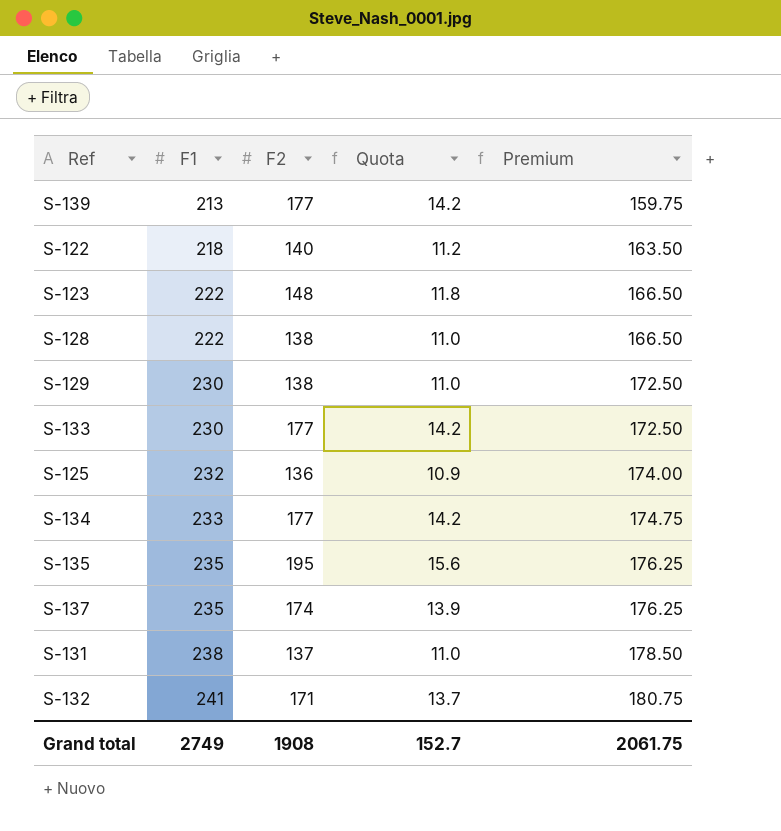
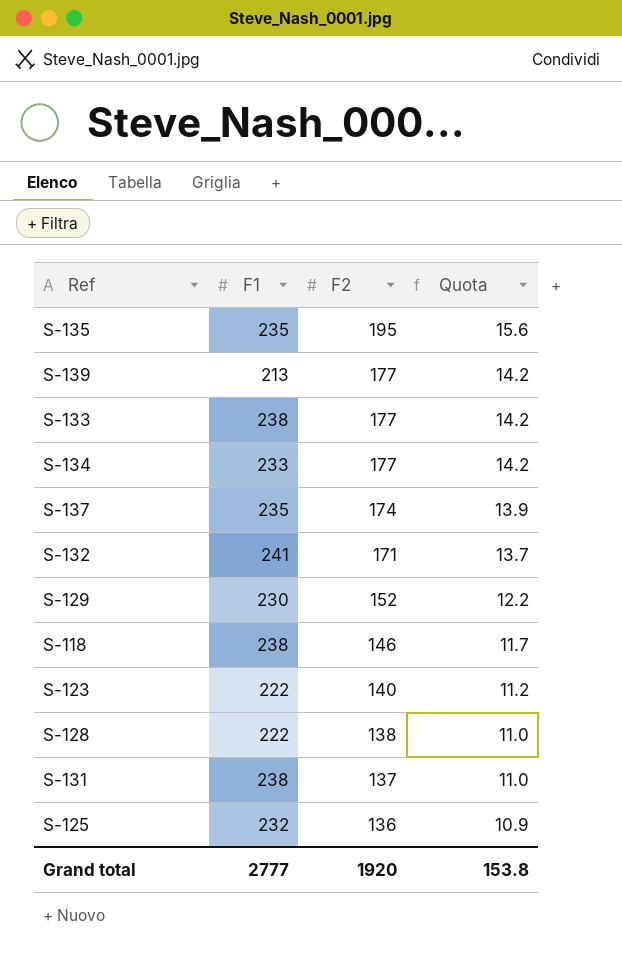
row order: F1 ascending -> F2 descending
column Premium | formula: [F1] * 0.75 -> none
row S-122: 218 | 140 | 11.2 | 163.50 -> none
S-133 | F1: 230 -> 238
S-129 | F2: 138 -> 152
S-129 | Quota: 11.0 -> 12.2
row S-118: none -> 238 | 146 | 11.7
S-123 | F2: 148 -> 140
S-123 | Quota: 11.8 -> 11.2
Grand total | F1: 2749 -> 2777
Grand total | F2: 1908 -> 1920
Grand total | Quota: 152.7 -> 153.8

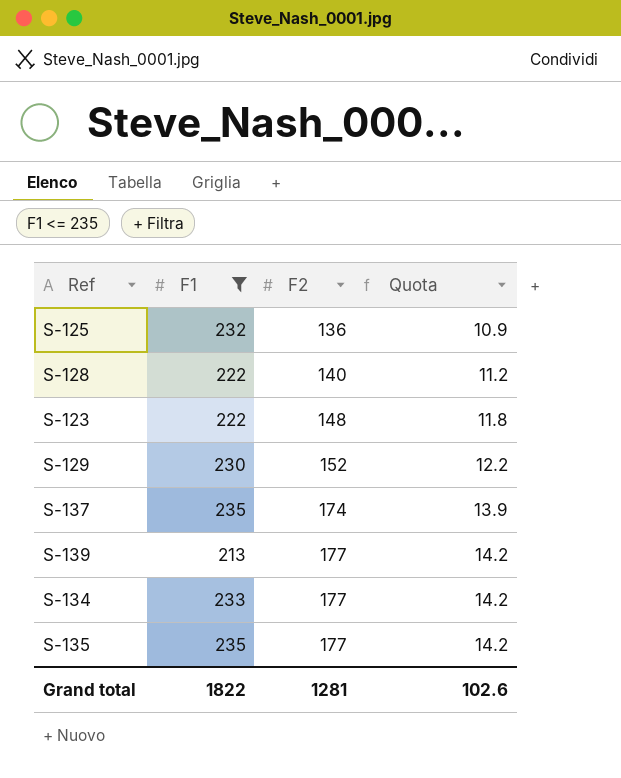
filter: none -> F1 <= 235
row order: F2 descending -> F2 ascending
S-128 | F2: 138 -> 140
S-128 | Quota: 11.0 -> 11.2
S-123 | F2: 140 -> 148
S-123 | Quota: 11.2 -> 11.8
S-135 | F2: 195 -> 177
S-135 | Quota: 15.6 -> 14.2
Grand total | F1: 2777 -> 1822
Grand total | F2: 1920 -> 1281
Grand total | Quota: 153.8 -> 102.6

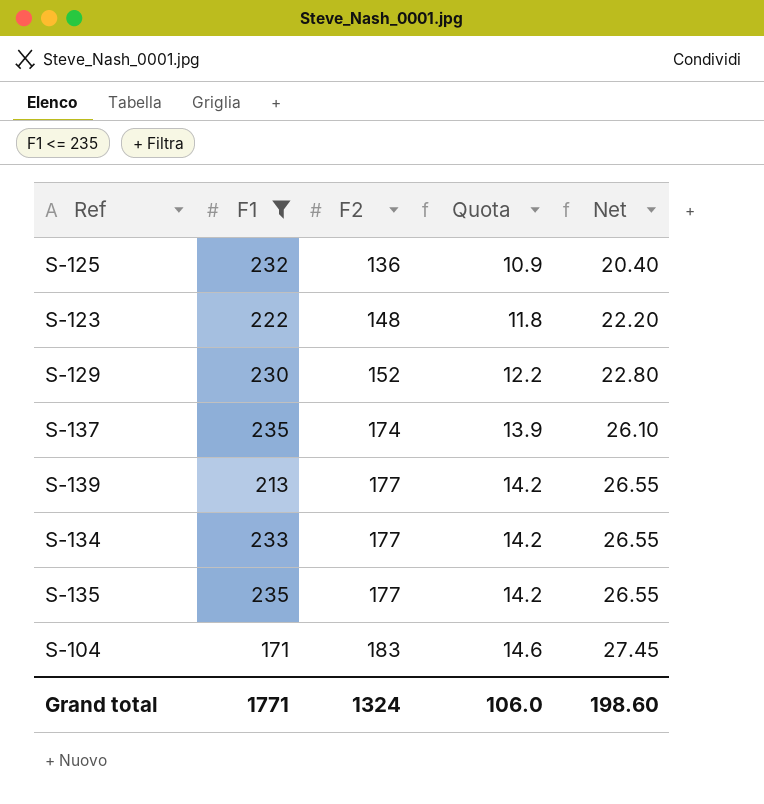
column Net | formula: none -> [F2] * 0.15
row S-128: 222 | 140 | 11.2 -> none
row S-104: none -> 171 | 183 | 14.6 | 27.45
Grand total | F1: 1822 -> 1771
Grand total | F2: 1281 -> 1324
Grand total | Quota: 102.6 -> 106.0

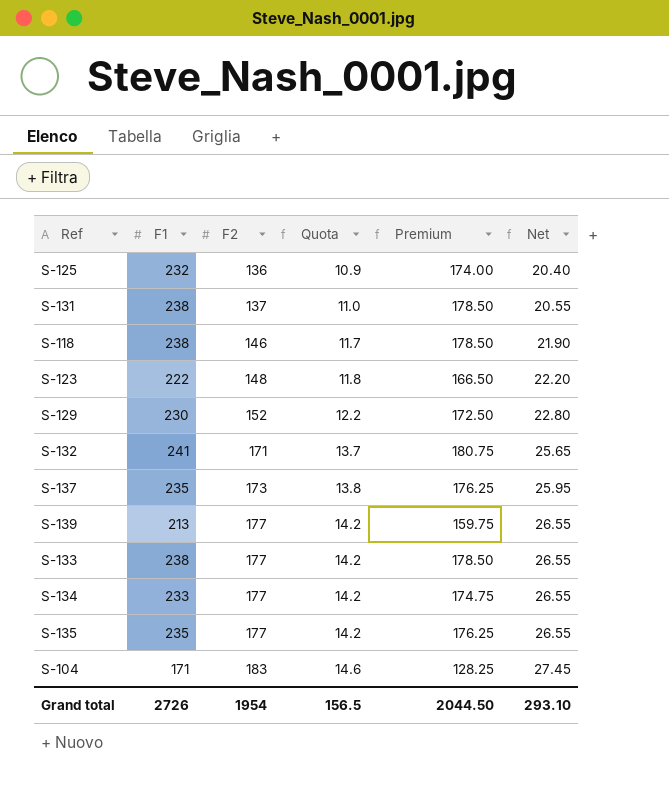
filter: F1 <= 235 -> none
column Premium | formula: none -> [F1] * 0.75
S-137 | F2: 174 -> 173
S-137 | Quota: 13.9 -> 13.8
S-137 | Net: 26.10 -> 25.95
Grand total | F1: 1771 -> 2726
Grand total | F2: 1324 -> 1954
Grand total | Quota: 106.0 -> 156.5
Grand total | Net: 198.60 -> 293.10

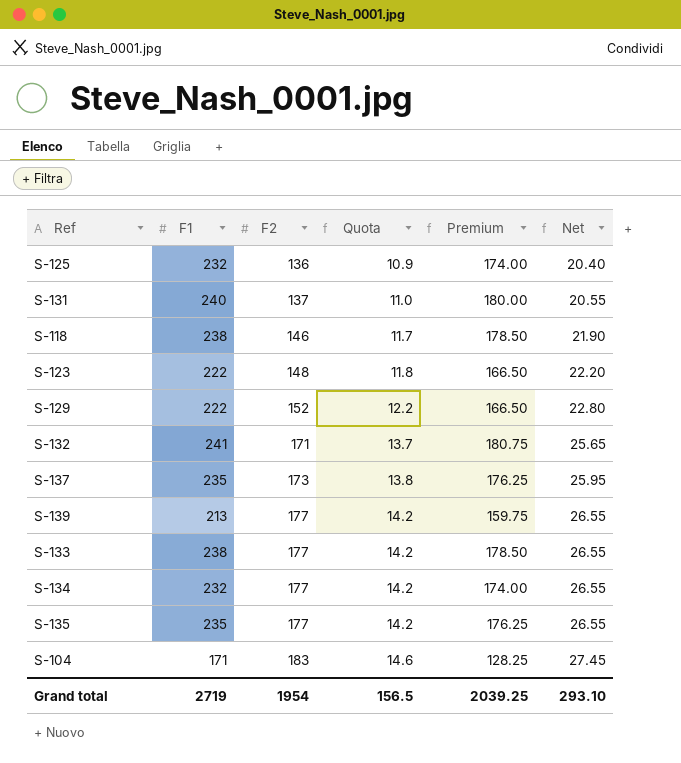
S-131 | F1: 238 -> 240
S-131 | Premium: 178.50 -> 180.00
S-129 | F1: 230 -> 222
S-129 | Premium: 172.50 -> 166.50
S-134 | F1: 233 -> 232
S-134 | Premium: 174.75 -> 174.00
Grand total | F1: 2726 -> 2719
Grand total | Premium: 2044.50 -> 2039.25

